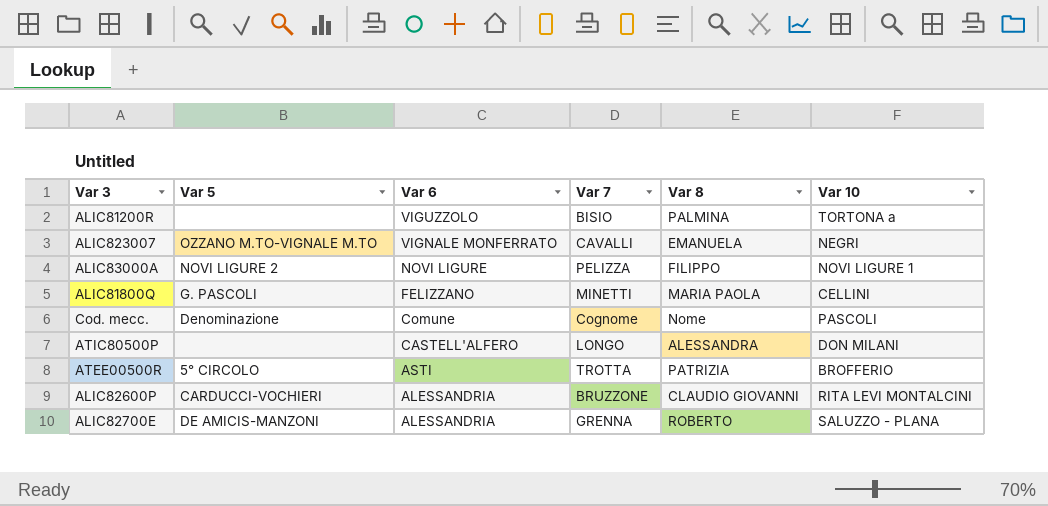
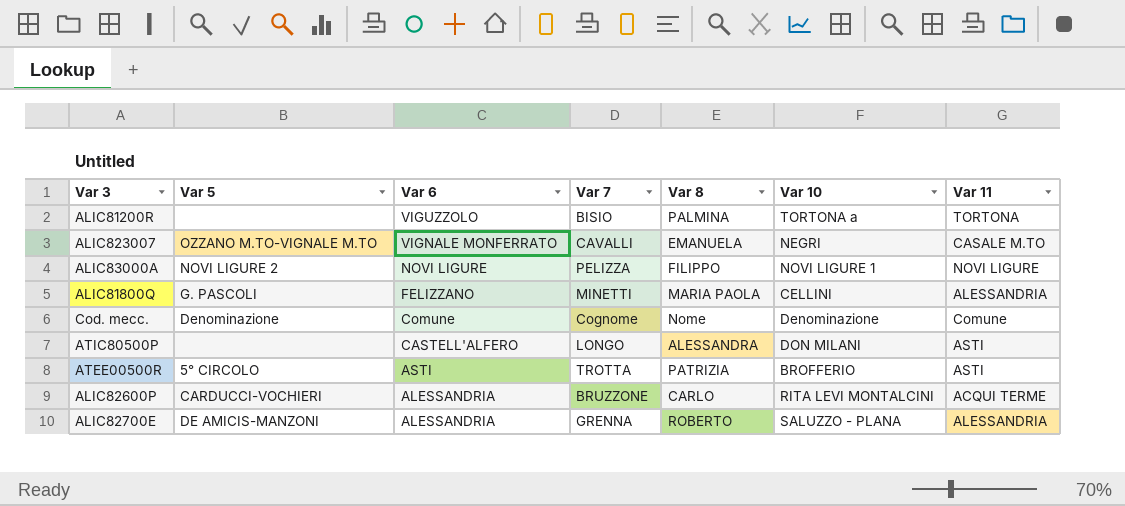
column Var 11 | position: none -> 7
Cod. mecc. | Var 10: PASCOLI -> Denominazione
ALIC82600P | Var 8: CLAUDIO GIOVANNI -> CARLO

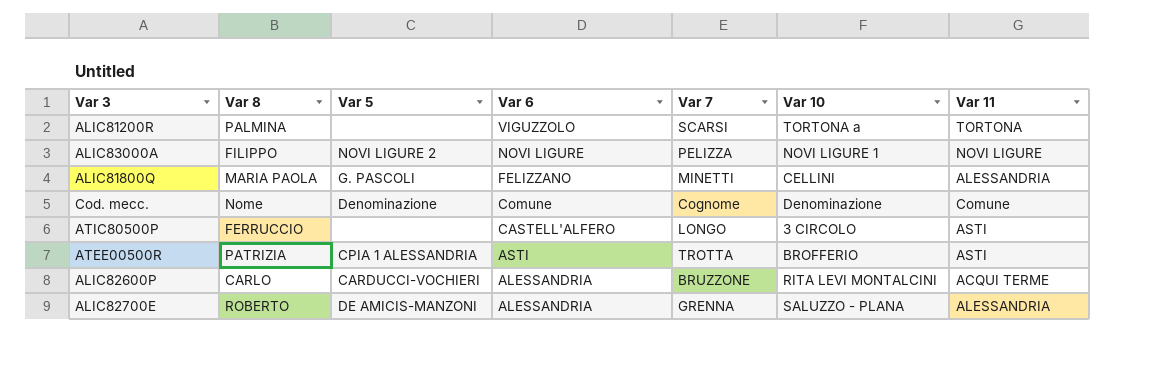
column Var 8 | position: 5 -> 2
row ALIC823007: OZZANO M.TO-VIGNALE M.TO | VIGNALE MONFERRATO | CAVALLI | EMANUELA | NEGRI | CASALE M.TO -> none
ALIC81200R | Var 7: BISIO -> SCARSI
ATIC80500P | Var 8: ALESSANDRA -> FERRUCCIO
ATIC80500P | Var 10: DON MILANI -> 3 CIRCOLO
ATEE00500R | Var 5: 5° CIRCOLO -> CPIA 1 ALESSANDRIA

